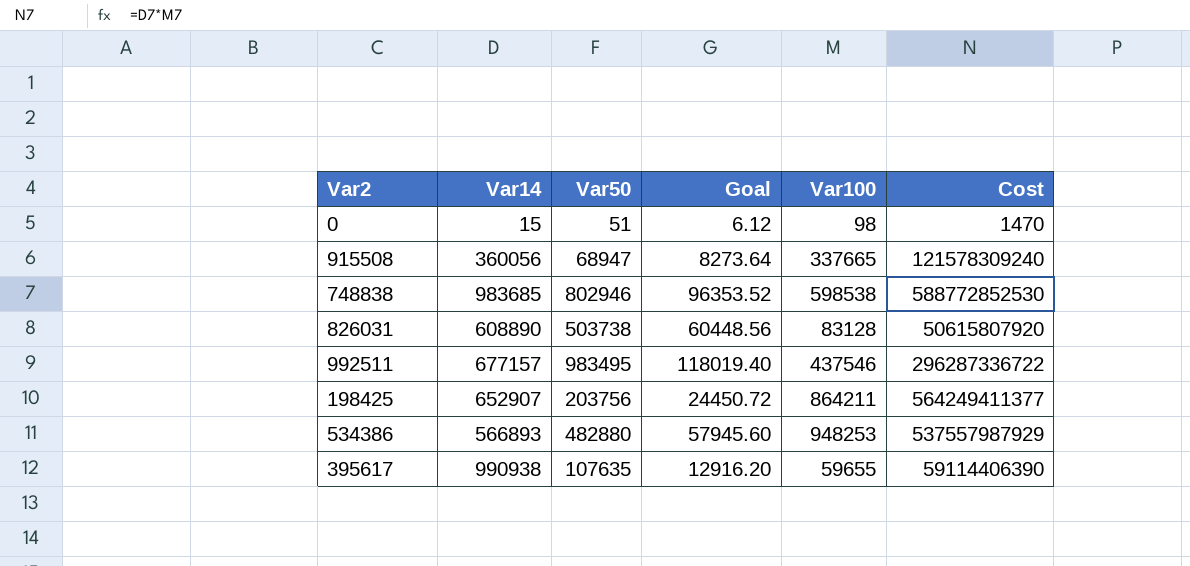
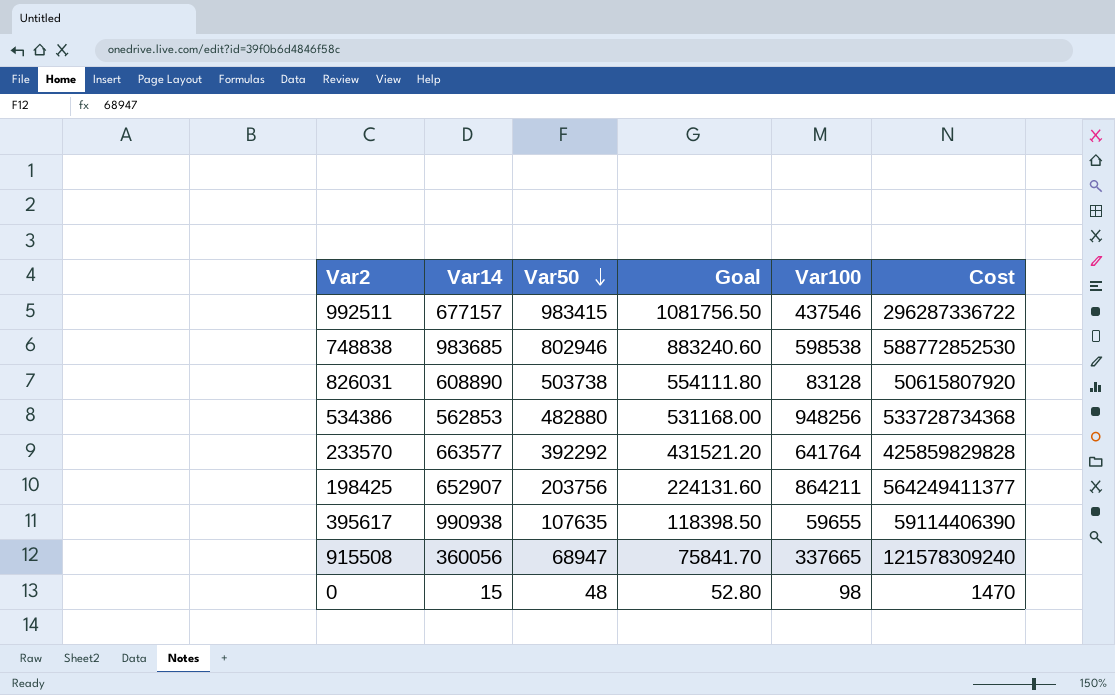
row order: none -> Var50 descending
column Goal | formula: [Var50] * 0.12 -> [Var50] * 1.1
992511 | Var50: 983495 -> 983415
534386 | Var14: 566893 -> 562853
534386 | Var100: 948253 -> 948256
534386 | Cost: 537557987929 -> 533728734368
row 233570: none -> 663577 | 392292 | 431521.20 | 641764 | 425859829828
0 | Var50: 51 -> 48

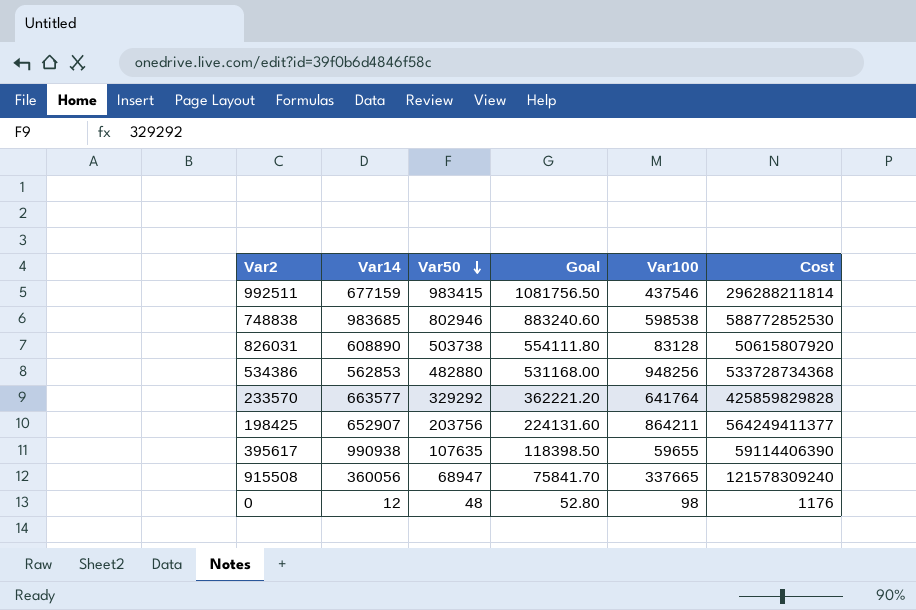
992511 | Var14: 677157 -> 677159
992511 | Cost: 296287336722 -> 296288211814
233570 | Var50: 392292 -> 329292
233570 | Goal: 431521.20 -> 362221.20
0 | Var14: 15 -> 12
0 | Cost: 1470 -> 1176

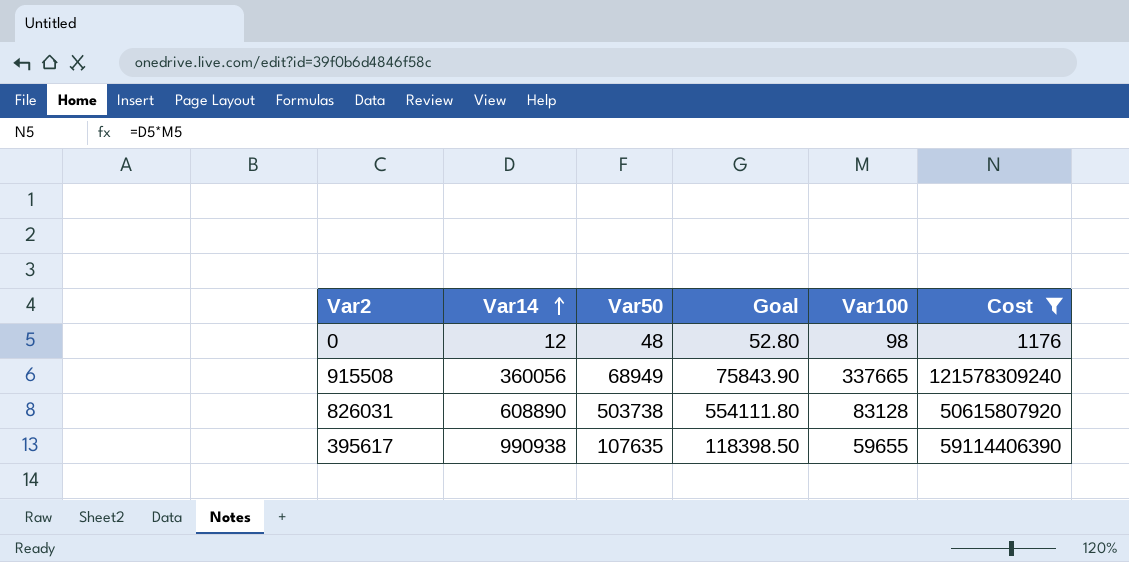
filter: none -> Cost <= 121578309240
row order: Var50 descending -> Var14 ascending
915508 | Var50: 68947 -> 68949
915508 | Goal: 75841.70 -> 75843.90

